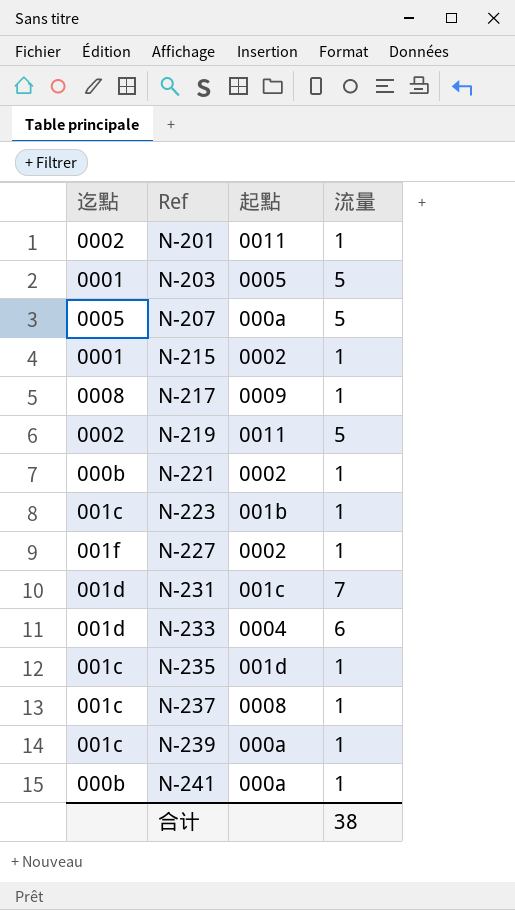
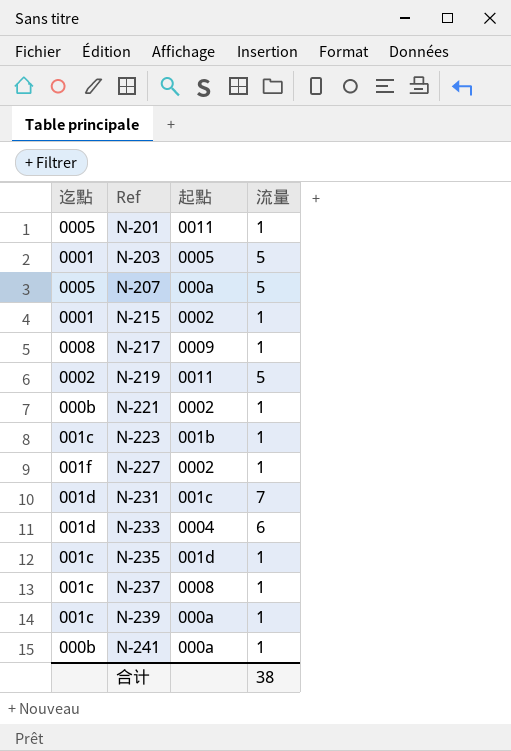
N-201 | 迄點: 0002 -> 0005

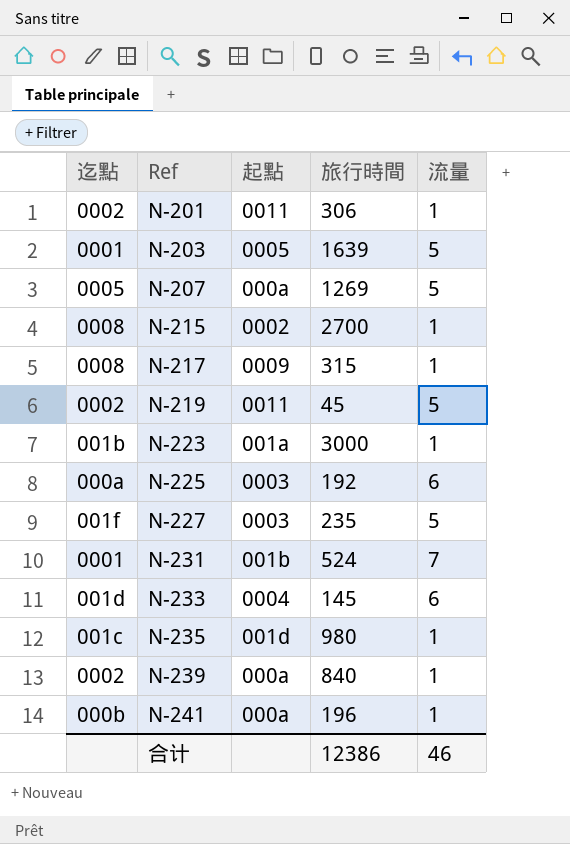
column 旅行時間 | position: none -> 4
row N-221: 000b | 0002 | 1 -> none
row N-237: 001c | 0008 | 1 -> none
N-201 | 迄點: 0005 -> 0002
N-215 | 迄點: 0001 -> 0008
N-223 | 迄點: 001c -> 001b
N-223 | 起點: 001b -> 001a
row N-225: none -> 000a | 0003 | 192 | 6
N-227 | 起點: 0002 -> 0003
N-227 | 流量: 1 -> 5
N-231 | 迄點: 001d -> 0001
N-231 | 起點: 001c -> 001b
N-239 | 迄點: 001c -> 0002
合计 | 流量: 38 -> 46

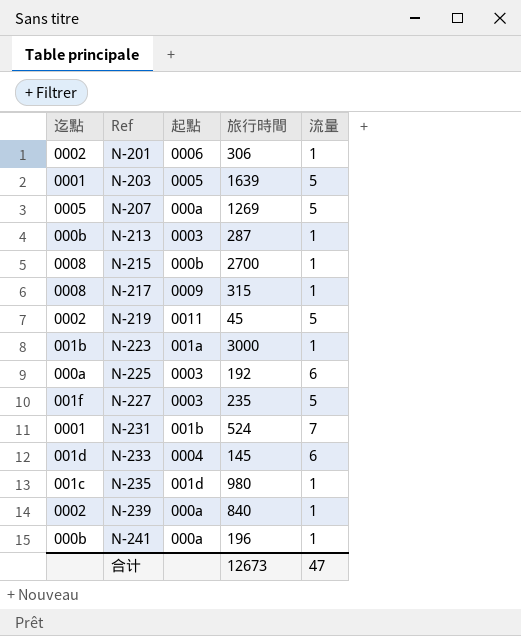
N-201 | 起點: 0011 -> 0006
row N-213: none -> 000b | 0003 | 287 | 1
N-215 | 起點: 0002 -> 000b
合计 | 旅行時間: 12386 -> 12673
合计 | 流量: 46 -> 47

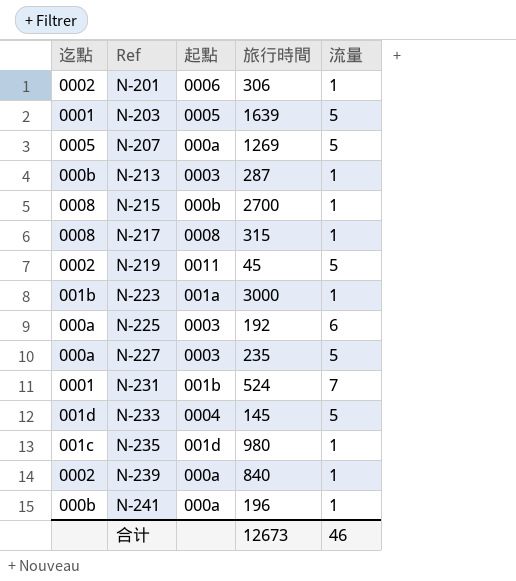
N-217 | 起點: 0009 -> 0008
N-227 | 迄點: 001f -> 000a
N-233 | 流量: 6 -> 5
合计 | 流量: 47 -> 46

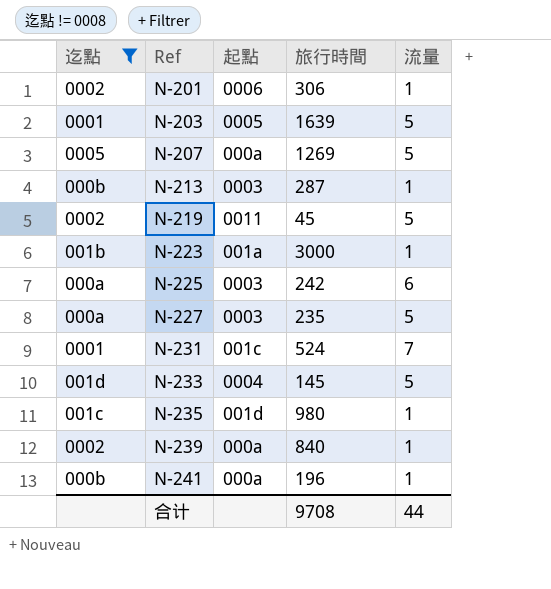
filter: none -> 迄點 != 0008
N-225 | 旅行時間: 192 -> 242
N-231 | 起點: 001b -> 001c
合计 | 旅行時間: 12673 -> 9708
合计 | 流量: 46 -> 44

